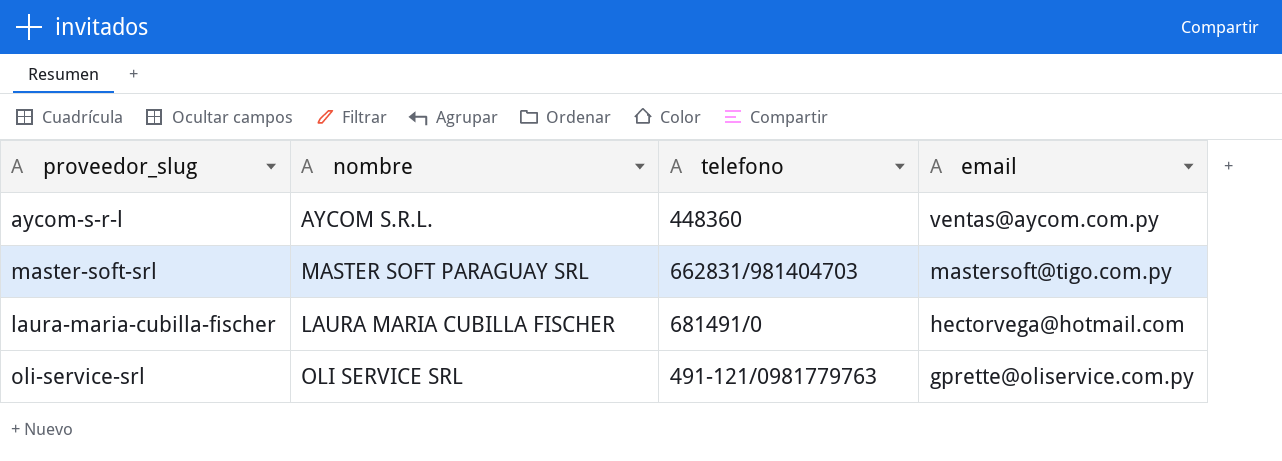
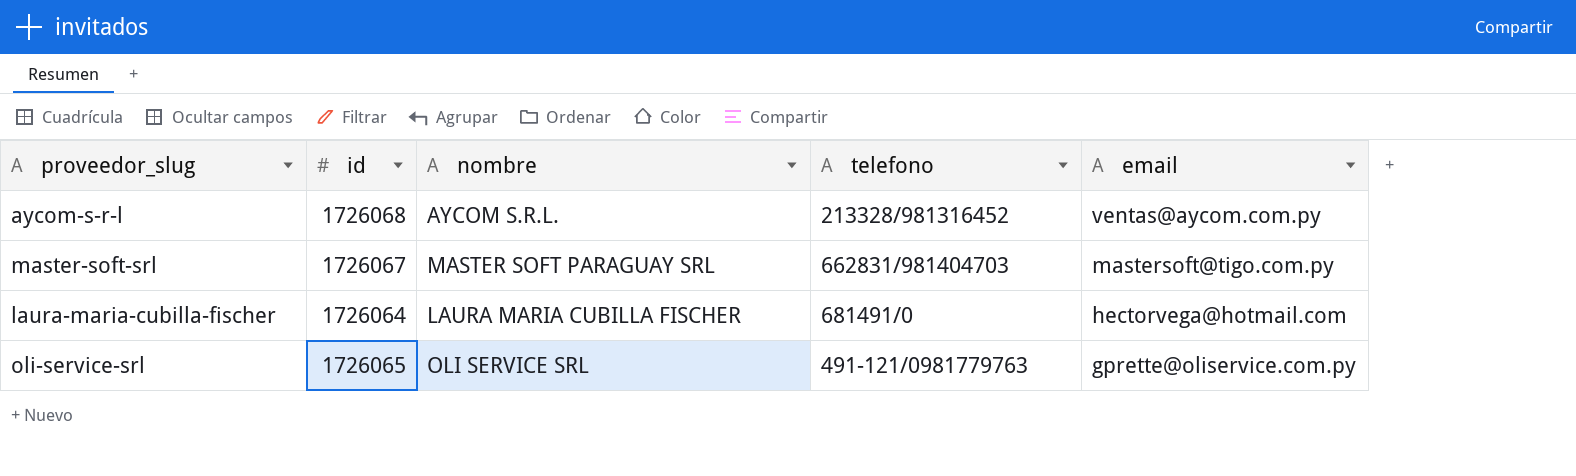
column id | position: none -> 2
aycom-s-r-l | telefono: 448360 -> 213328/981316452

